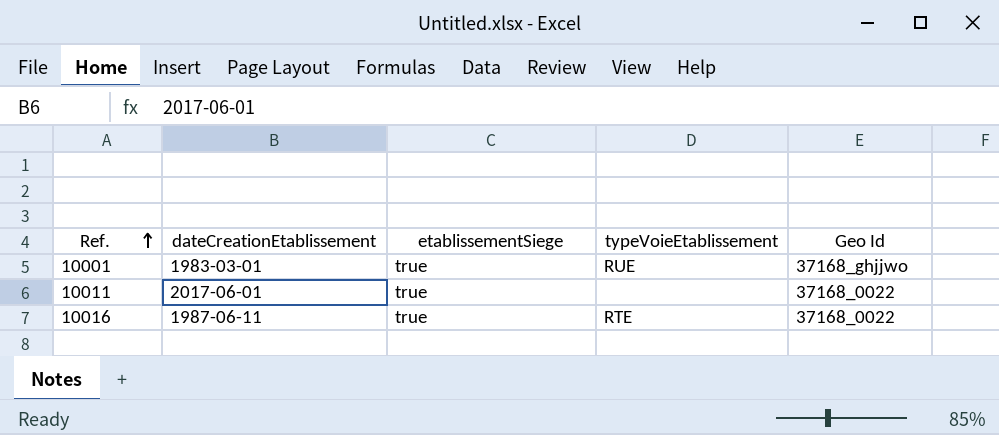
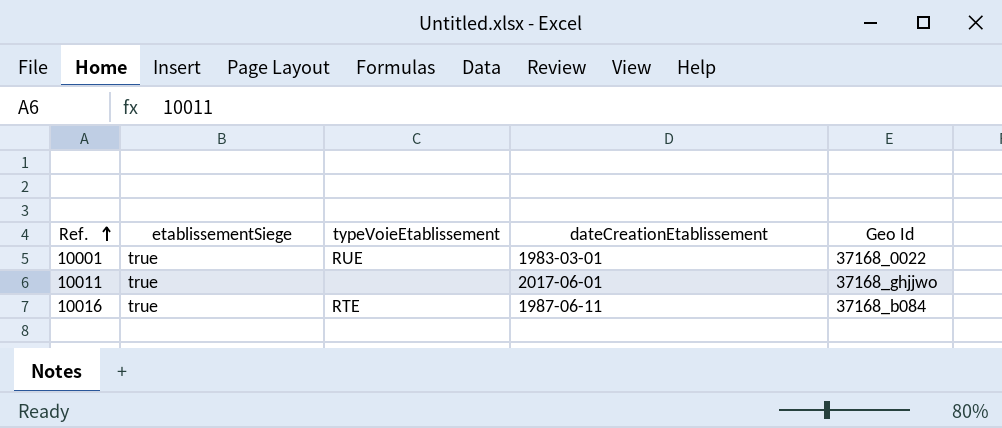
column dateCreationEtablissement | position: 2 -> 4
10001 | Geo Id: 37168_ghjjwo -> 37168_0022
10011 | Geo Id: 37168_0022 -> 37168_ghjjwo
10016 | Geo Id: 37168_0022 -> 37168_b084

